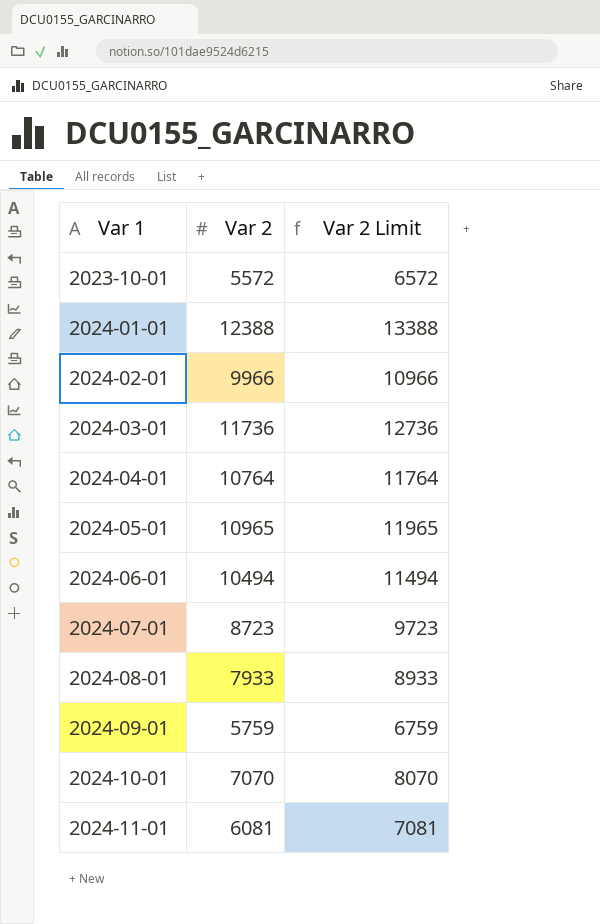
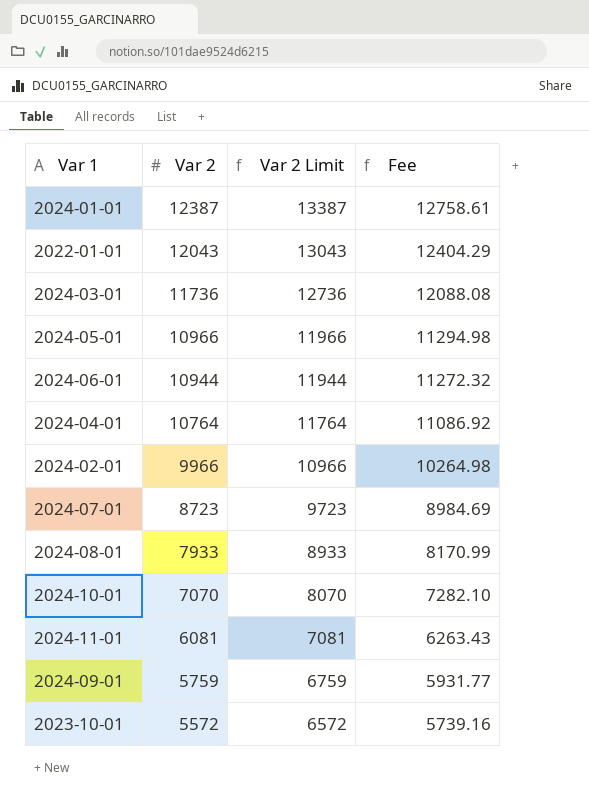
row order: Var 1 ascending -> Var 2 descending
column Fee | formula: none -> [Var 2] * 1.03
2024-01-01 | Var 2: 12388 -> 12387
2024-01-01 | Var 2 Limit: 13388 -> 13387
row 2022-01-01: none -> 12043 | 13043 | 12404.29
2024-05-01 | Var 2: 10965 -> 10966
2024-05-01 | Var 2 Limit: 11965 -> 11966
2024-06-01 | Var 2: 10494 -> 10944
2024-06-01 | Var 2 Limit: 11494 -> 11944

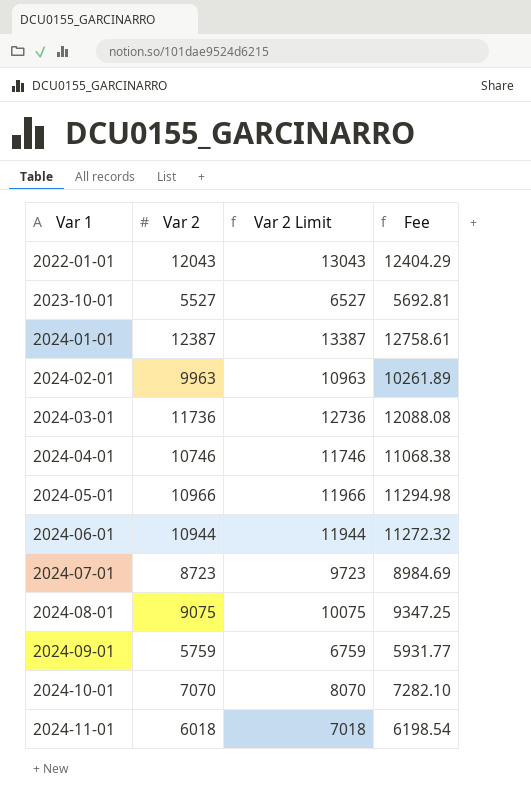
row order: Var 2 descending -> Var 1 ascending
2023-10-01 | Var 2: 5572 -> 5527
2023-10-01 | Var 2 Limit: 6572 -> 6527
2023-10-01 | Fee: 5739.16 -> 5692.81
2024-02-01 | Var 2: 9966 -> 9963
2024-02-01 | Var 2 Limit: 10966 -> 10963
2024-02-01 | Fee: 10264.98 -> 10261.89
2024-04-01 | Var 2: 10764 -> 10746
2024-04-01 | Var 2 Limit: 11764 -> 11746
2024-04-01 | Fee: 11086.92 -> 11068.38
2024-08-01 | Var 2: 7933 -> 9075
2024-08-01 | Var 2 Limit: 8933 -> 10075
2024-08-01 | Fee: 8170.99 -> 9347.25
2024-11-01 | Var 2: 6081 -> 6018
2024-11-01 | Var 2 Limit: 7081 -> 7018
2024-11-01 | Fee: 6263.43 -> 6198.54

